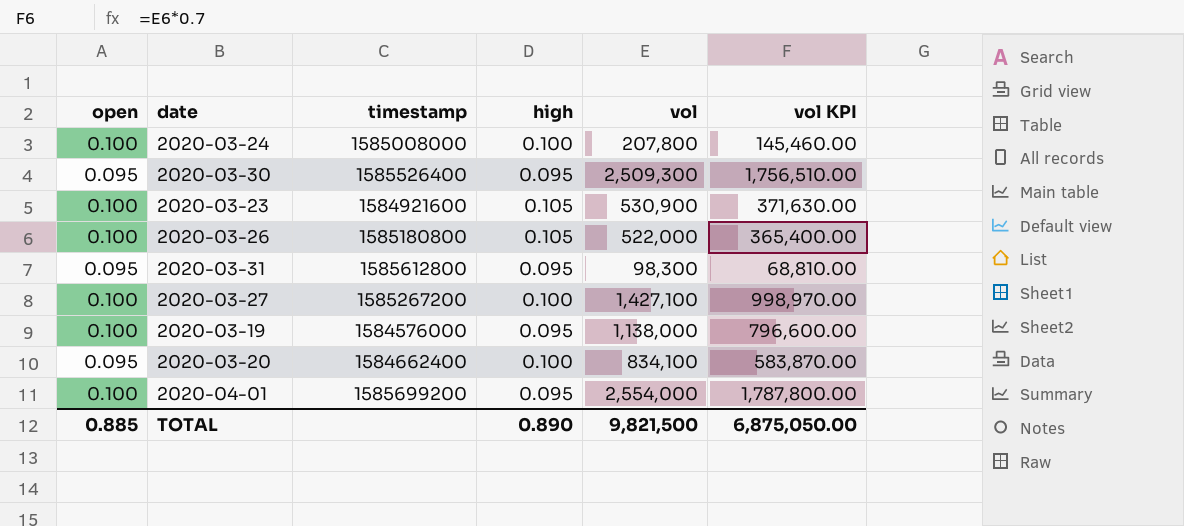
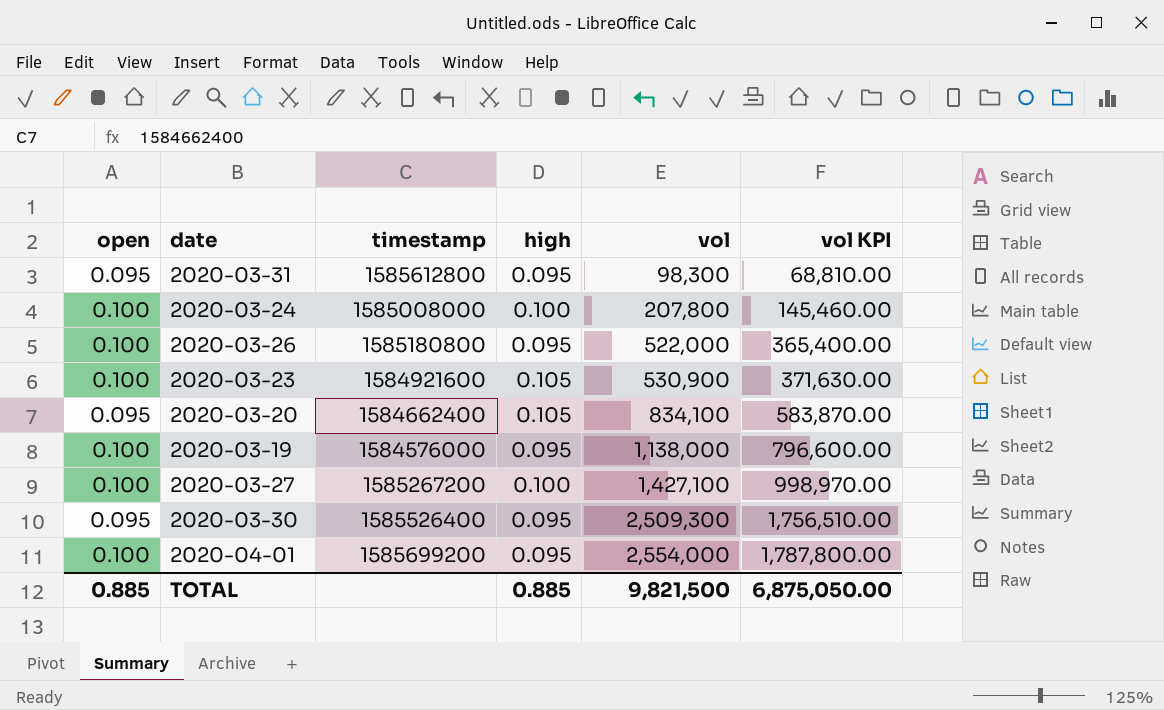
row order: none -> vol ascending
2020-03-26 | high: 0.105 -> 0.095
2020-03-20 | high: 0.100 -> 0.105
TOTAL | high: 0.890 -> 0.885

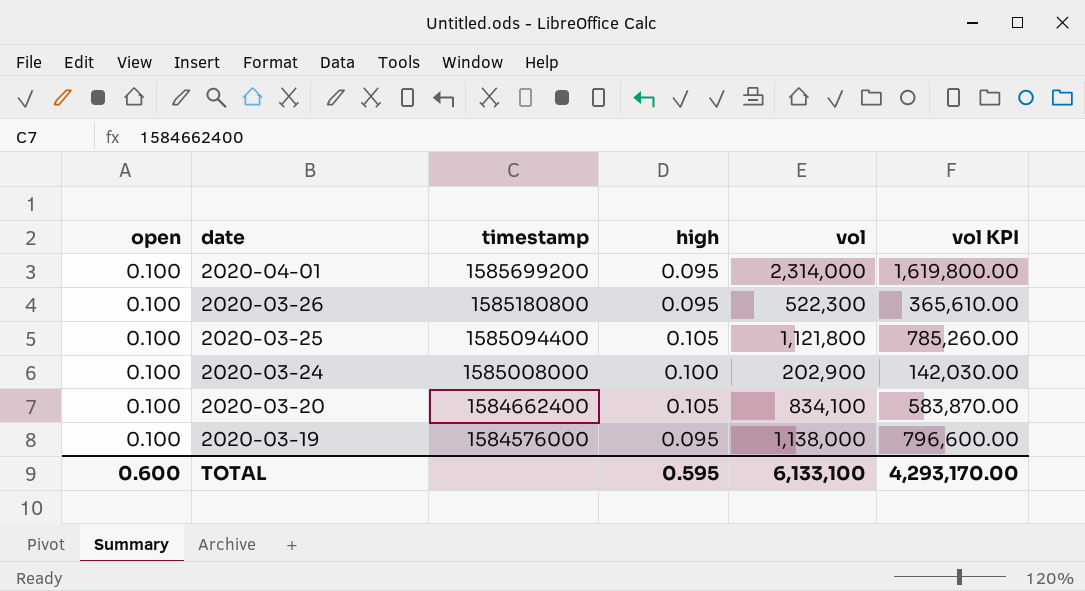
row order: vol ascending -> date descending
row 2020-03-31: 0.095 | 1585612800 | 0.095 | 98,300 | 68,810.00 -> none
row 2020-03-23: 0.100 | 1584921600 | 0.105 | 530,900 | 371,630.00 -> none
row 2020-03-27: 0.100 | 1585267200 | 0.100 | 1,427,100 | 998,970.00 -> none
row 2020-03-30: 0.095 | 1585526400 | 0.095 | 2,509,300 | 1,756,510.00 -> none
2020-04-01 | vol: 2,554,000 -> 2,314,000
2020-04-01 | vol KPI: 1,787,800.00 -> 1,619,800.00
2020-03-26 | vol: 522,000 -> 522,300
2020-03-26 | vol KPI: 365,400.00 -> 365,610.00
row 2020-03-25: none -> 0.100 | 1585094400 | 0.105 | 1,121,800 | 785,260.00
2020-03-24 | vol: 207,800 -> 202,900
2020-03-24 | vol KPI: 145,460.00 -> 142,030.00
2020-03-20 | open: 0.095 -> 0.100
TOTAL | open: 0.885 -> 0.600
TOTAL | high: 0.885 -> 0.595
TOTAL | vol: 9,821,500 -> 6,133,100
TOTAL | vol KPI: 6,875,050.00 -> 4,293,170.00

